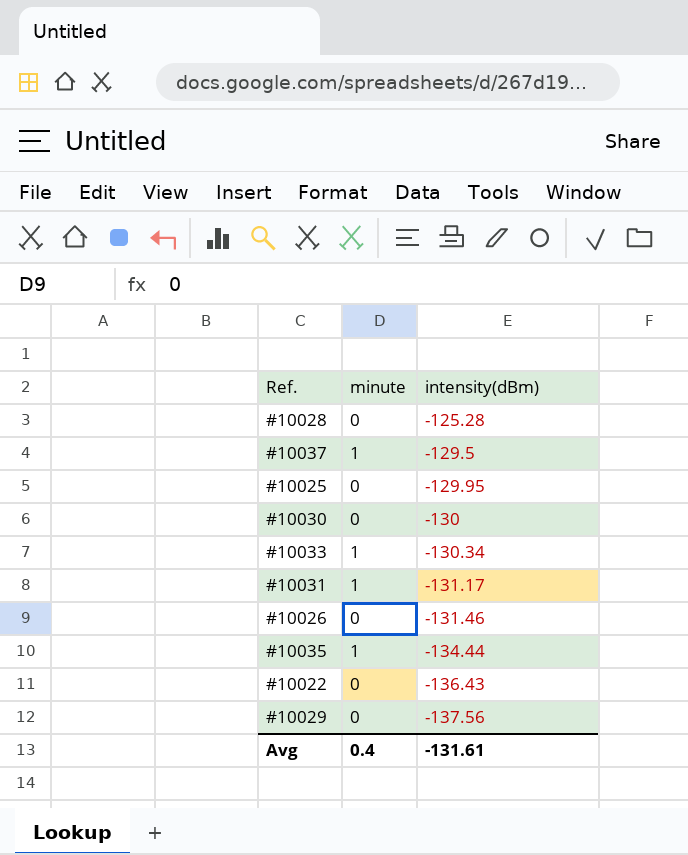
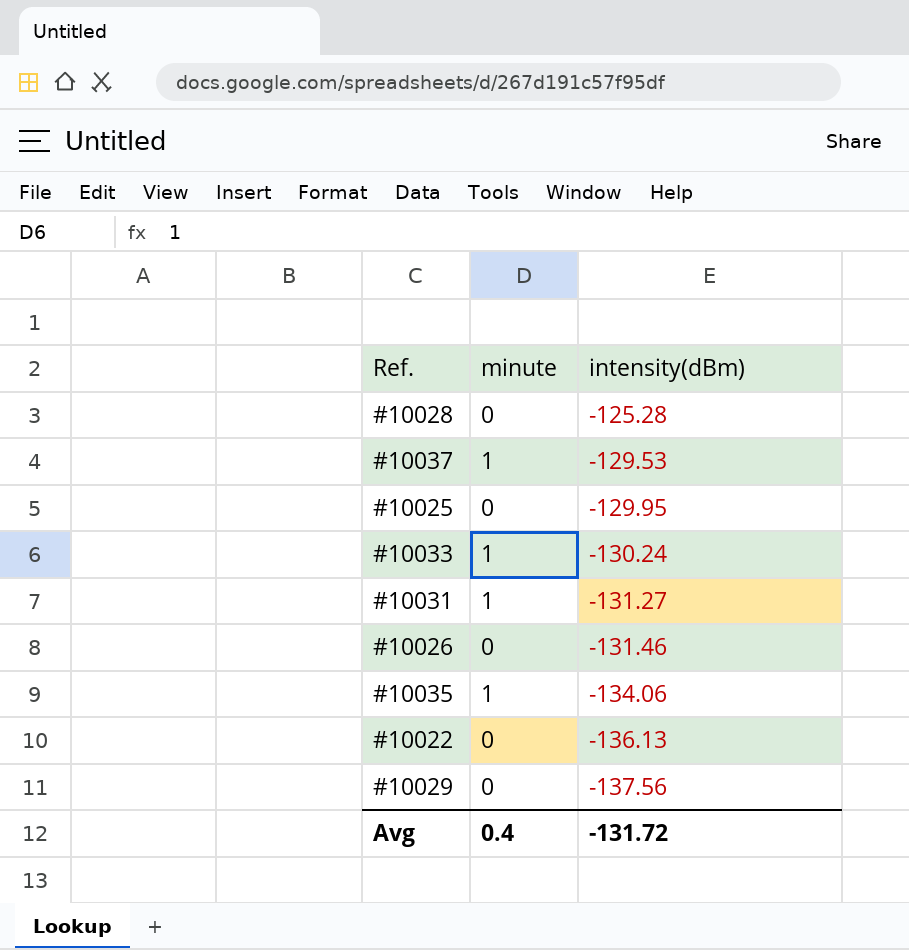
row #10030: 0 | -130 -> none
#10037 | intensity(dBm): -129.5 -> -129.53
#10033 | intensity(dBm): -130.34 -> -130.24
#10031 | intensity(dBm): -131.17 -> -131.27
#10035 | intensity(dBm): -134.44 -> -134.06
#10022 | intensity(dBm): -136.43 -> -136.13
Avg | intensity(dBm): -131.61 -> -131.72

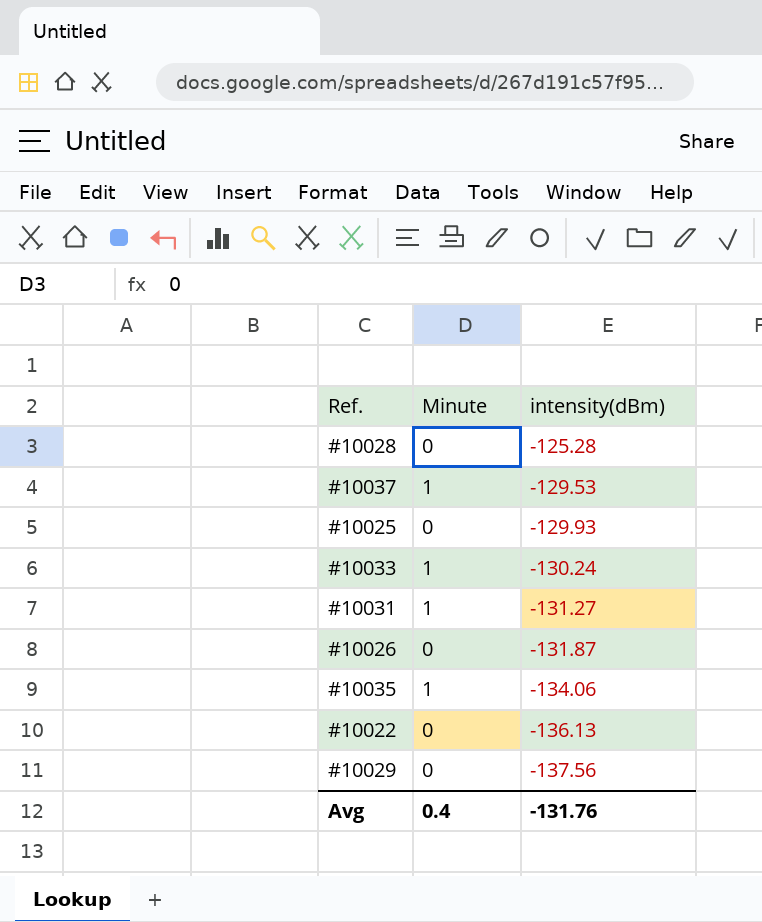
column name: minute -> Minute
#10025 | intensity(dBm): -129.95 -> -129.93
#10026 | intensity(dBm): -131.46 -> -131.87
Avg | intensity(dBm): -131.72 -> -131.76

